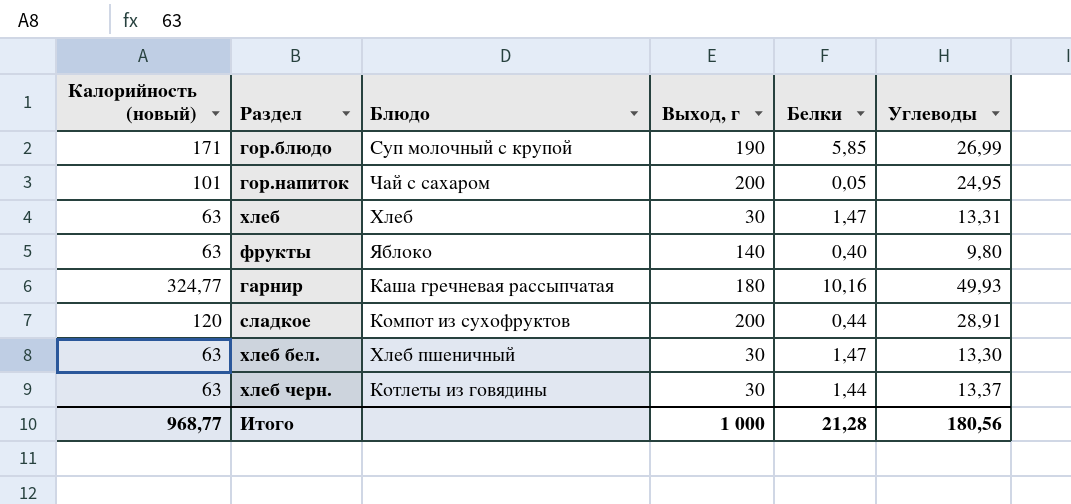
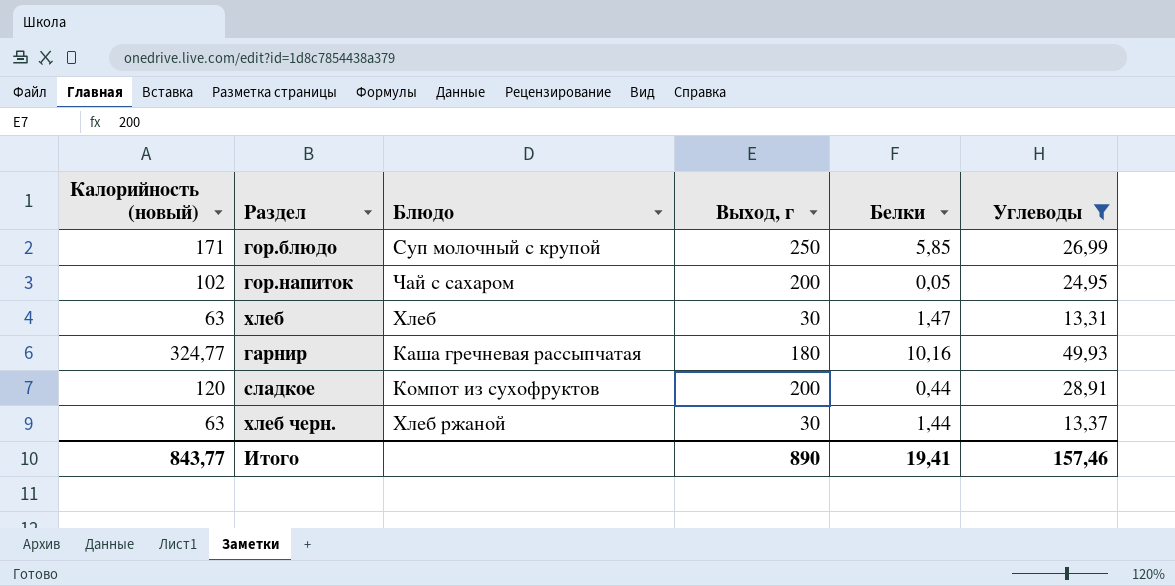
filter: none -> Углеводы >= 13,31
гор.блюдо | Выход, г: 190 -> 250
гор.напиток | Калорийность (новый): 101 -> 102
хлеб черн. | Блюдо: Котлеты из говядины -> Хлеб ржаной
Итого | Калорийность (новый): 968,77 -> 843,77
Итого | Выход, г: 1 000 -> 890
Итого | Белки: 21,28 -> 19,41
Итого | Углеводы: 180,56 -> 157,46

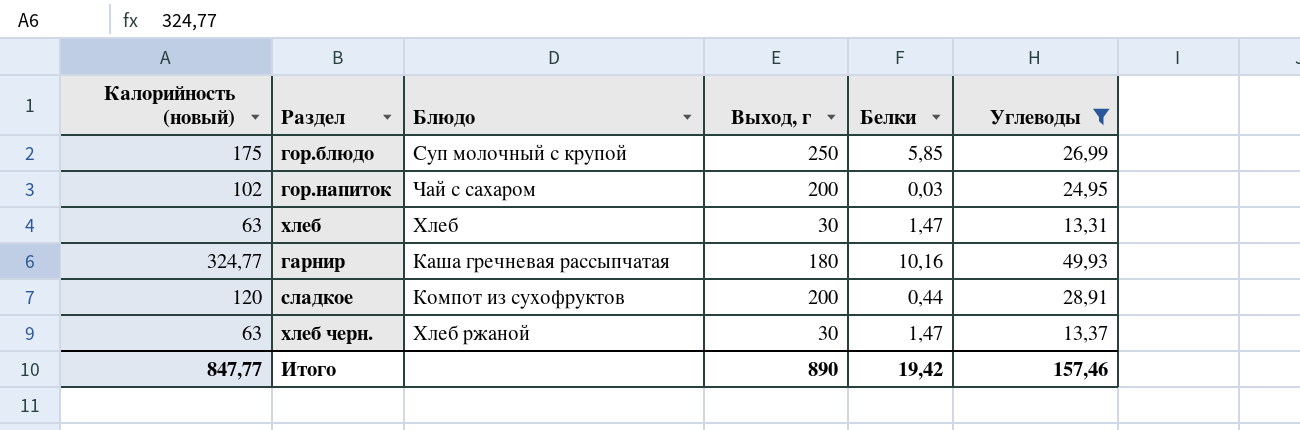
гор.блюдо | Калорийность (новый): 171 -> 175
гор.напиток | Белки: 0,05 -> 0,03
хлеб черн. | Белки: 1,44 -> 1,47
Итого | Калорийность (новый): 843,77 -> 847,77
Итого | Белки: 19,41 -> 19,42

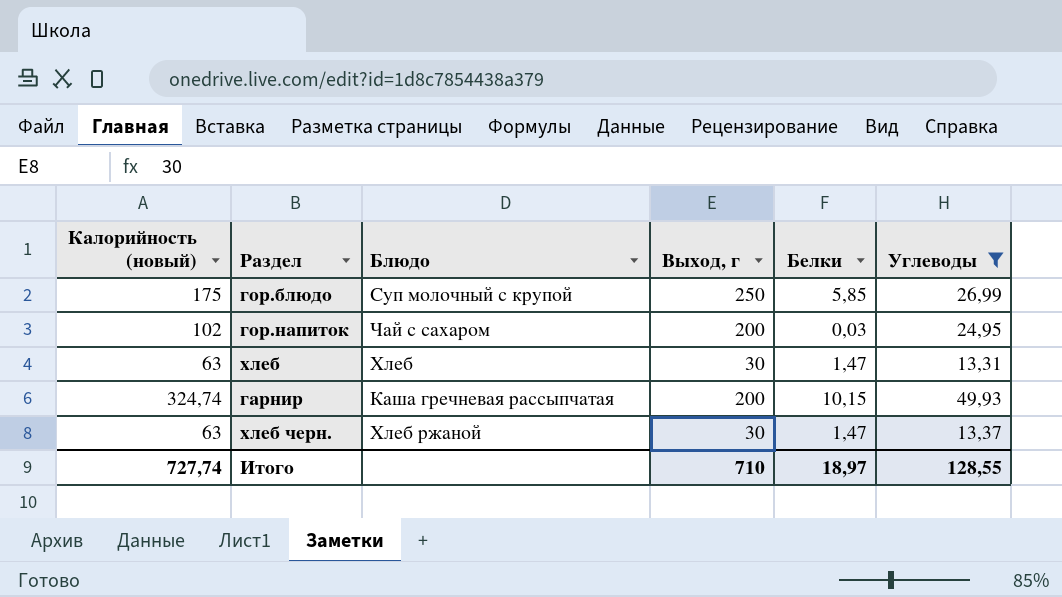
row сладкое: 120 | Компот из сухофруктов | 200 | 0,44 | 28,91 -> none
гарнир | Калорийность (новый): 324,77 -> 324,74
гарнир | Выход, г: 180 -> 200
гарнир | Белки: 10,16 -> 10,15
Итого | Калорийность (новый): 847,77 -> 727,74
Итого | Выход, г: 890 -> 710
Итого | Белки: 19,42 -> 18,97
Итого | Углеводы: 157,46 -> 128,55

